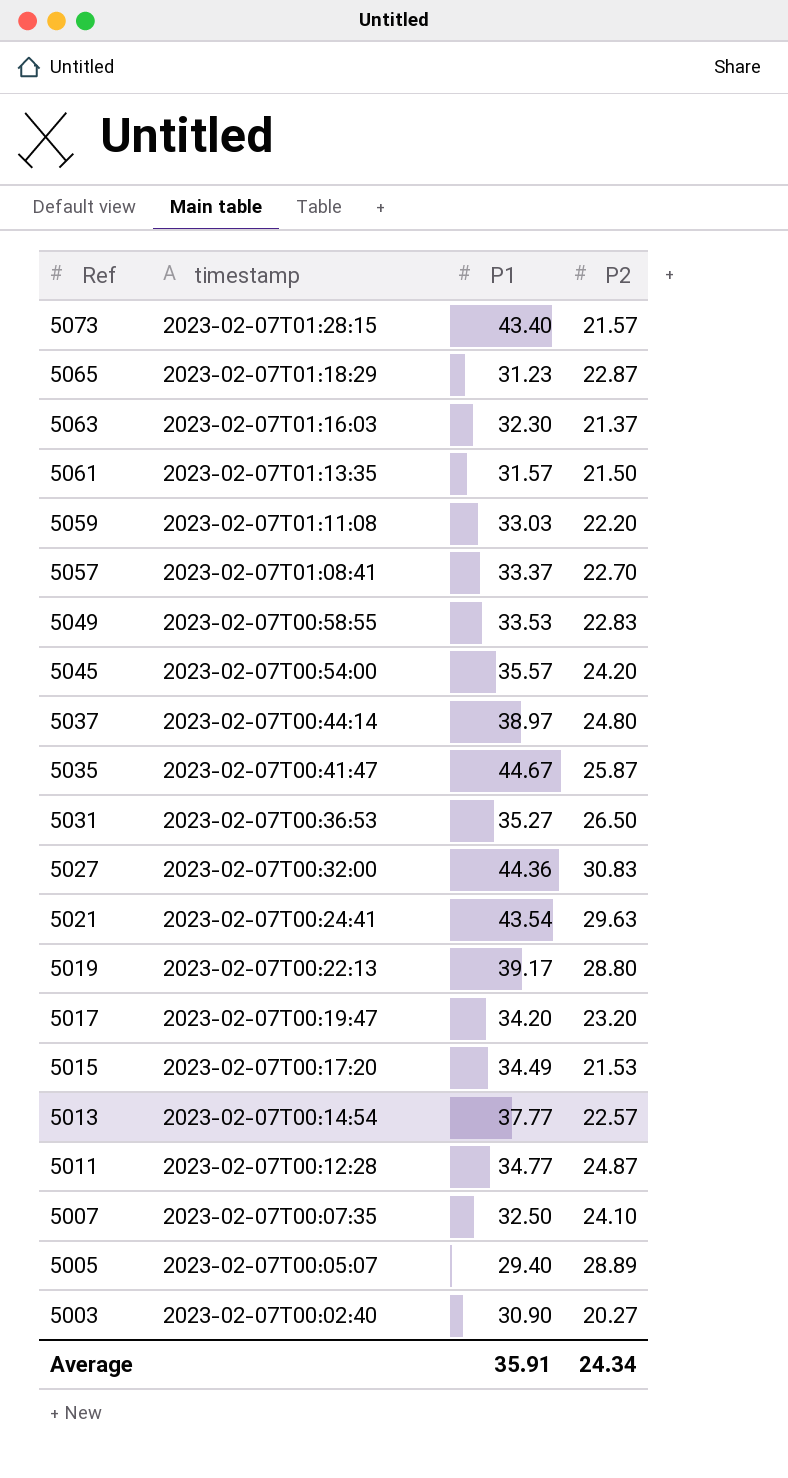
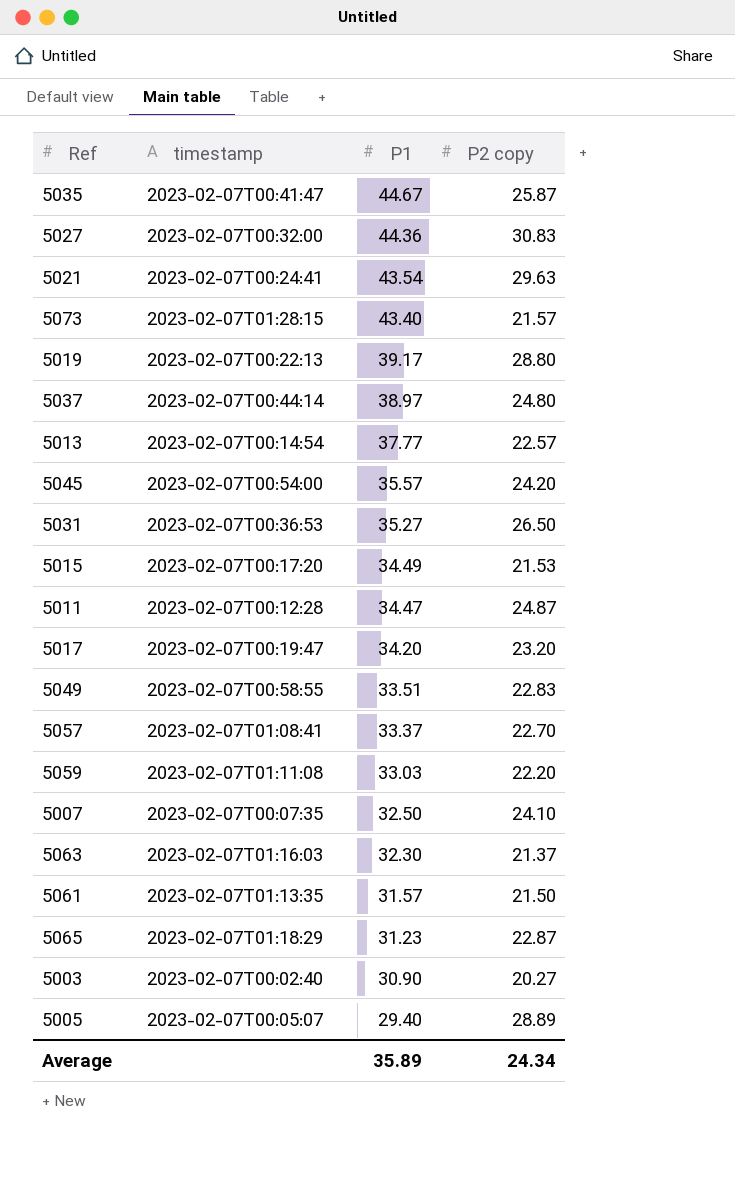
row order: Ref descending -> P1 descending
column name: P2 -> P2 copy
5011 | P1: 34.77 -> 34.47
5049 | P1: 33.53 -> 33.51
Average | P1: 35.91 -> 35.89

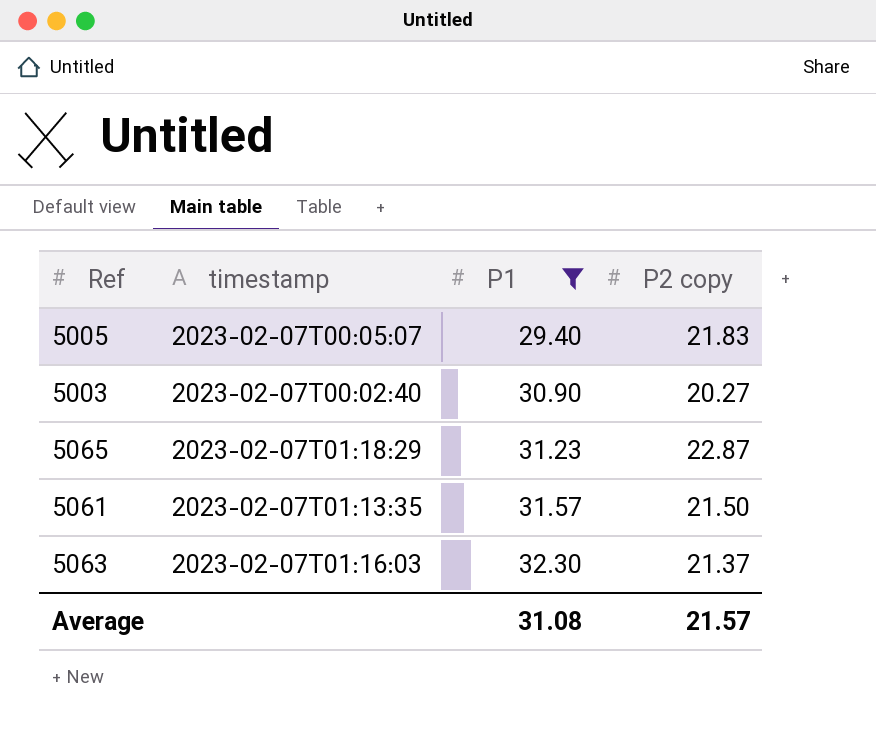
filter: none -> P1 <= 32.30
row order: P1 descending -> P1 ascending
5005 | P2 copy: 28.89 -> 21.83
Average | P1: 35.89 -> 31.08
Average | P2 copy: 24.34 -> 21.57

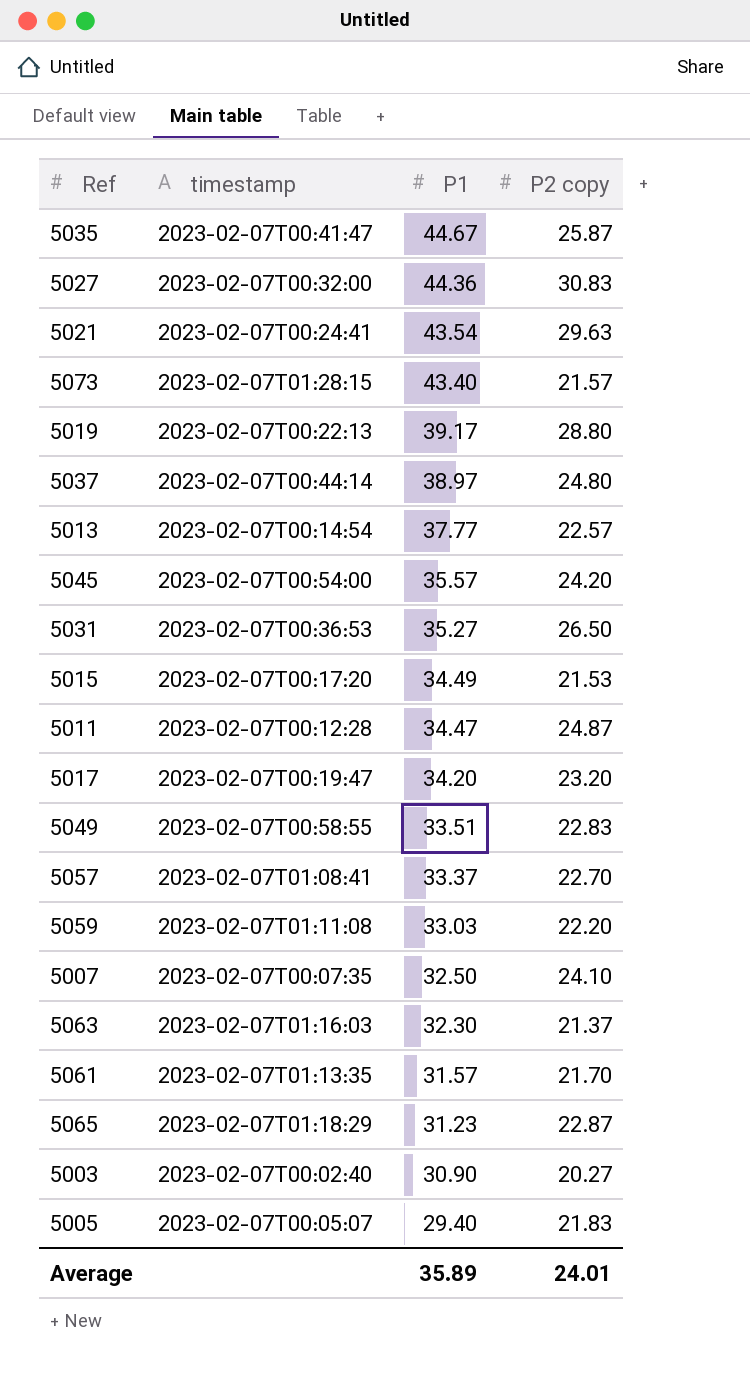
filter: P1 <= 32.30 -> none
row order: P1 ascending -> P1 descending
5061 | P2 copy: 21.50 -> 21.70
Average | P1: 31.08 -> 35.89
Average | P2 copy: 21.57 -> 24.01

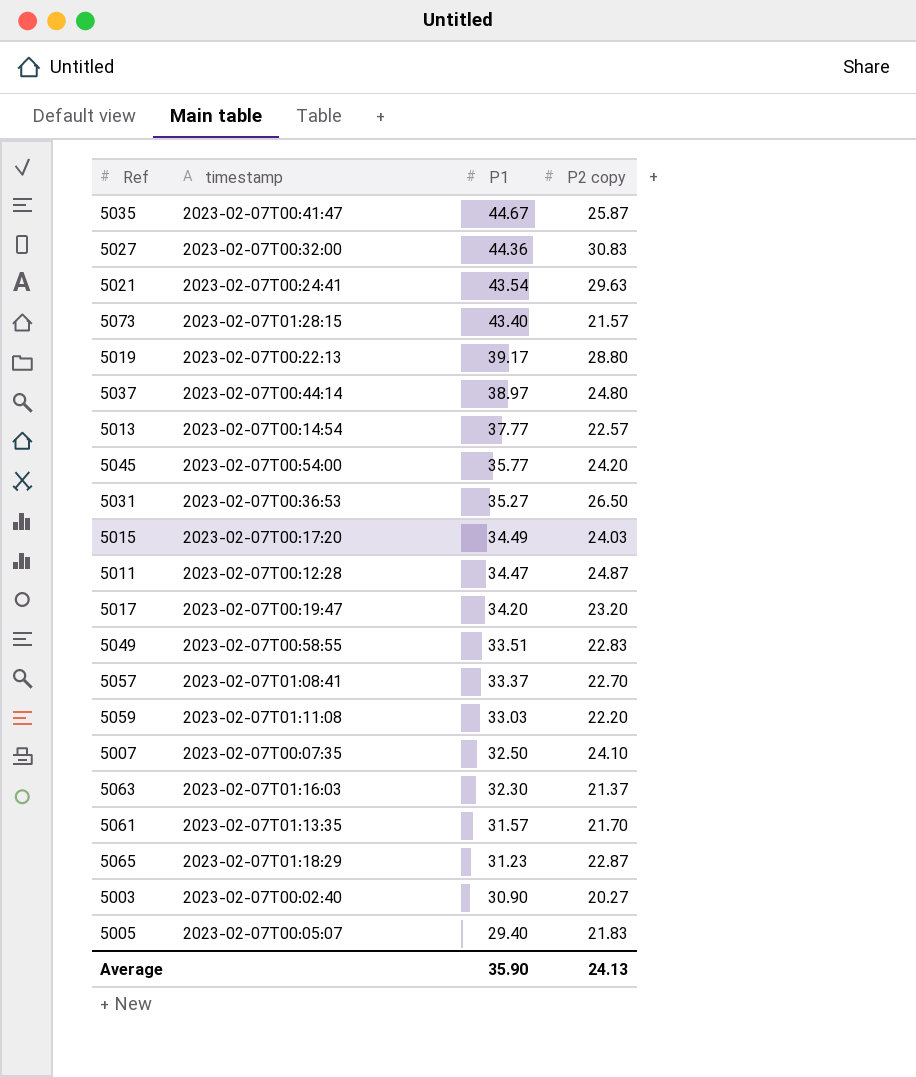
5045 | P1: 35.57 -> 35.77
5015 | P2 copy: 21.53 -> 24.03
Average | P1: 35.89 -> 35.90
Average | P2 copy: 24.01 -> 24.13

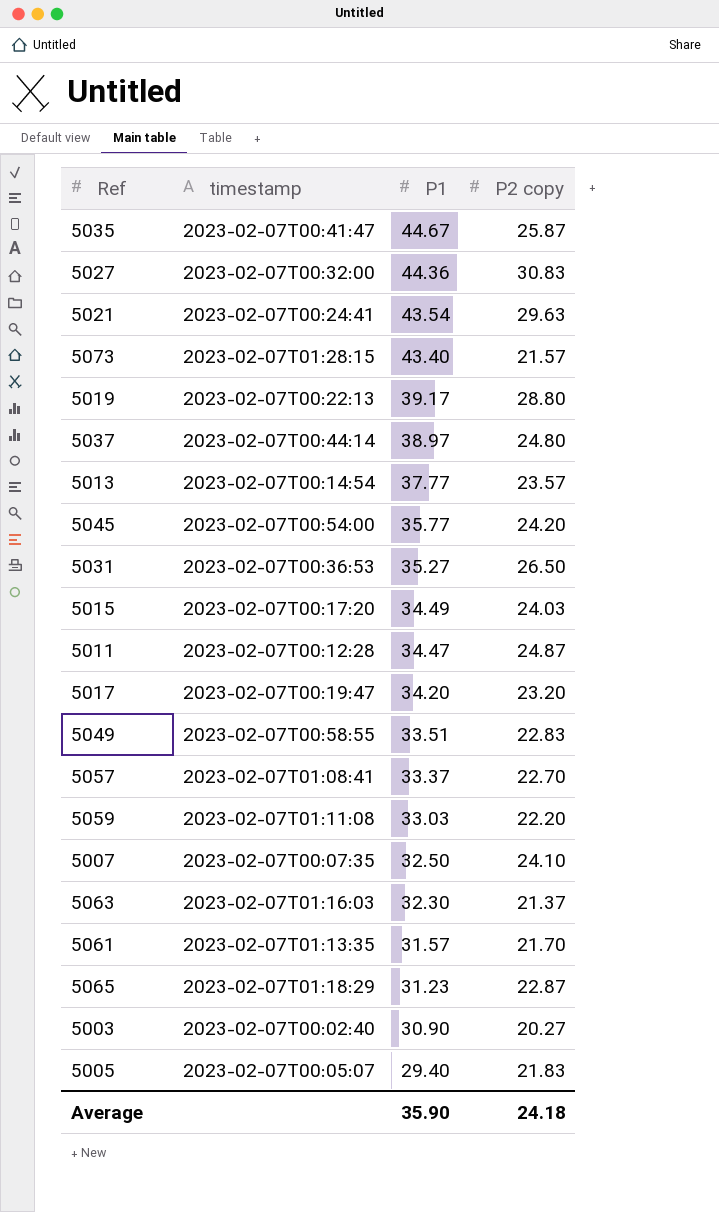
5013 | P2 copy: 22.57 -> 23.57
Average | P2 copy: 24.13 -> 24.18

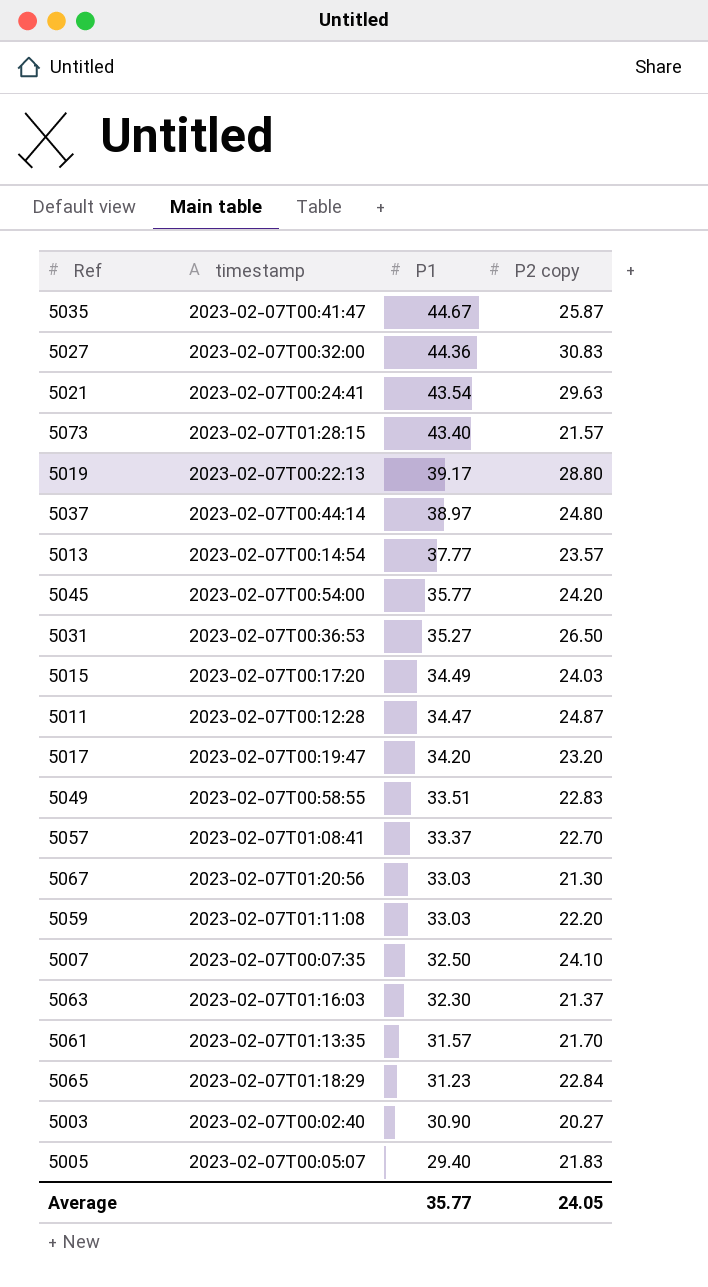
row 5067: none -> 2023-02-07T01:20:56 | 33.03 | 21.30
5065 | P2 copy: 22.87 -> 22.84
Average | P1: 35.90 -> 35.77
Average | P2 copy: 24.18 -> 24.05

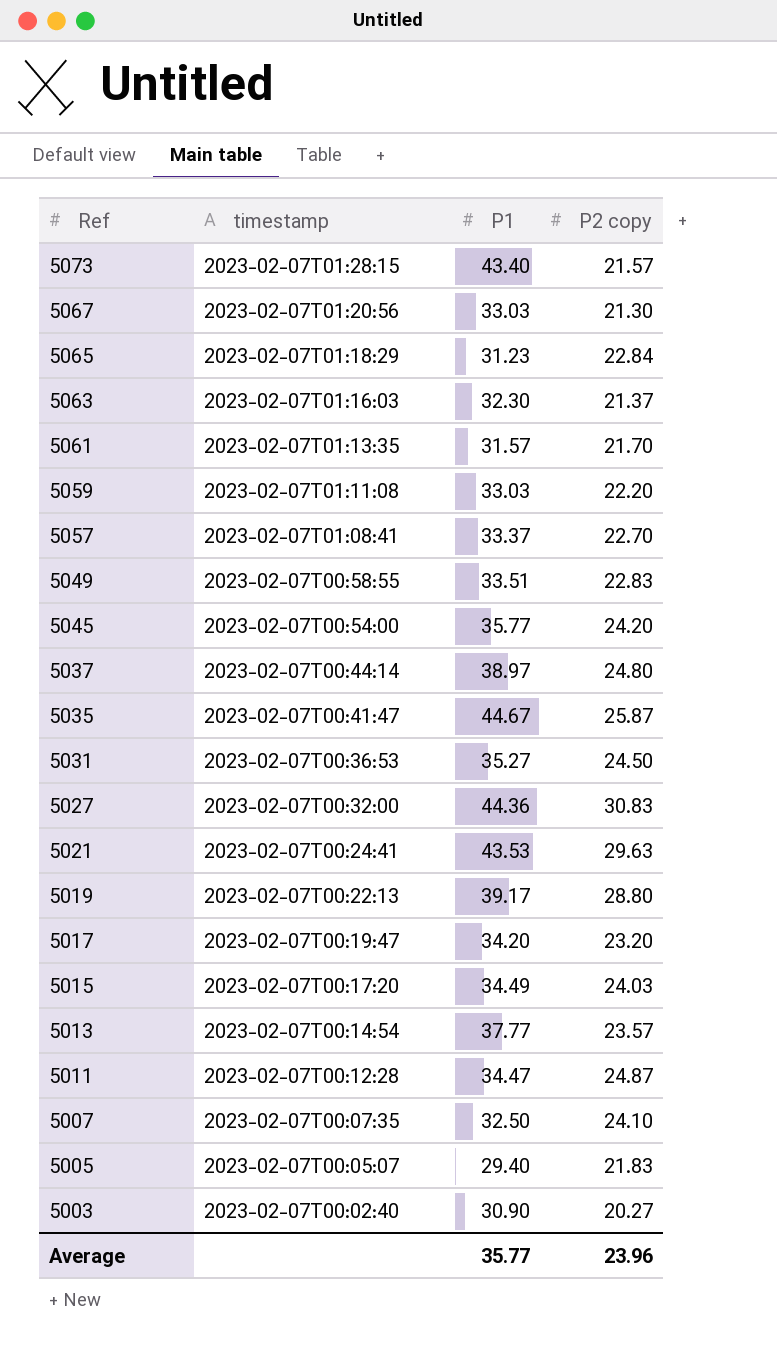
row order: P1 descending -> Ref descending
5031 | P2 copy: 26.50 -> 24.50
5021 | P1: 43.54 -> 43.53
Average | P2 copy: 24.05 -> 23.96

